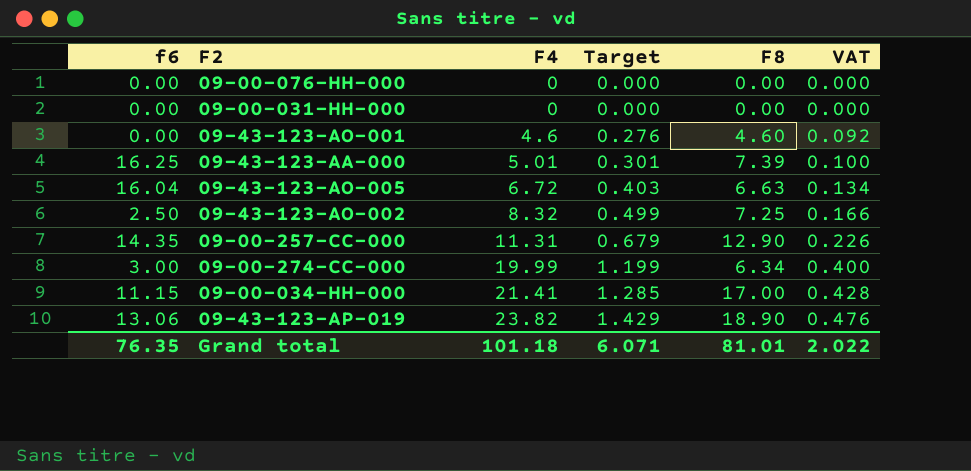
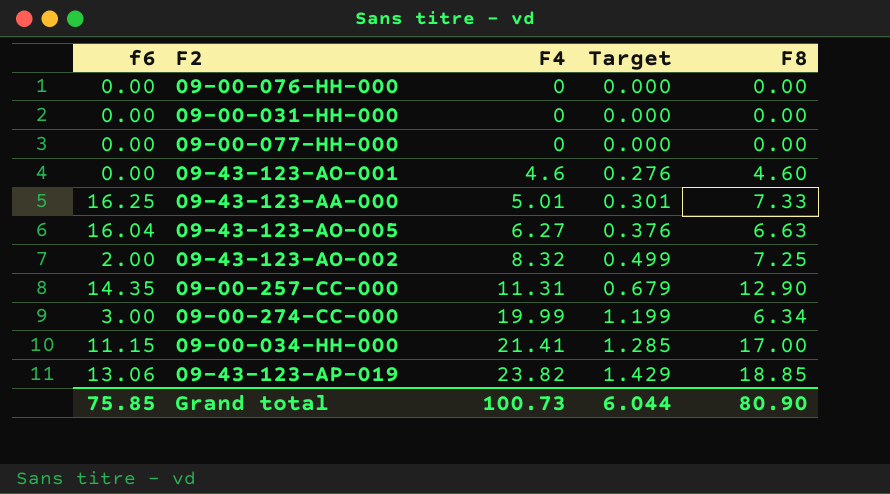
column VAT | formula: [F4] * 0.02 -> none
row 09-00-077-HH-000: none -> 0.00 | 0 | 0.000 | 0.00
09-43-123-AA-000 | F8: 7.39 -> 7.33
09-43-123-AO-005 | F4: 6.72 -> 6.27
09-43-123-AO-005 | Target: 0.403 -> 0.376
09-43-123-AO-002 | f6: 2.50 -> 2.00
09-43-123-AP-019 | F8: 18.90 -> 18.85
Grand total | f6: 76.35 -> 75.85
Grand total | F4: 101.18 -> 100.73
Grand total | Target: 6.071 -> 6.044
Grand total | F8: 81.01 -> 80.90

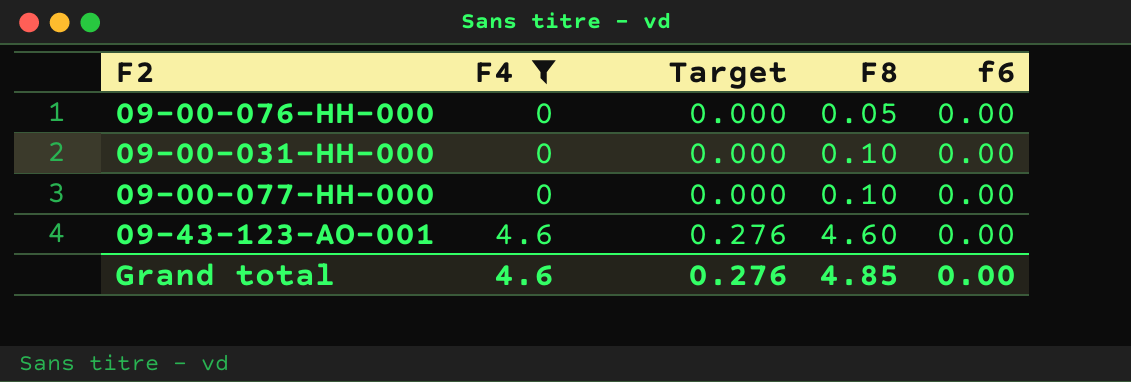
filter: none -> F4 <= 4.6
column f6 | position: 1 -> 5
09-00-076-HH-000 | F8: 0.00 -> 0.05
09-00-031-HH-000 | F8: 0.00 -> 0.10
09-00-077-HH-000 | F8: 0.00 -> 0.10
Grand total | F4: 100.73 -> 4.6
Grand total | Target: 6.044 -> 0.276
Grand total | F8: 80.90 -> 4.85
Grand total | f6: 75.85 -> 0.00

